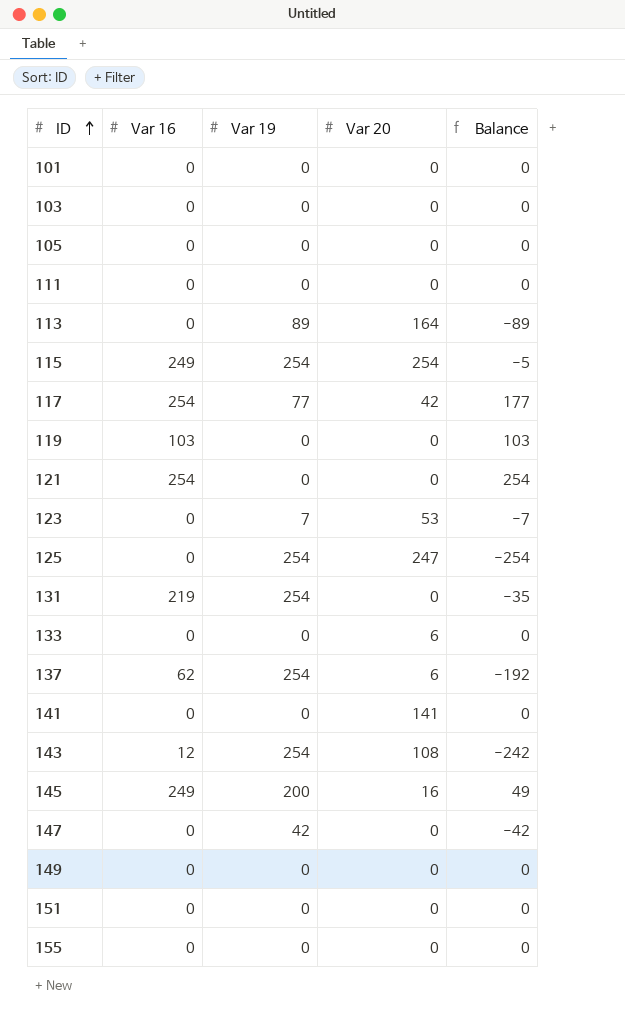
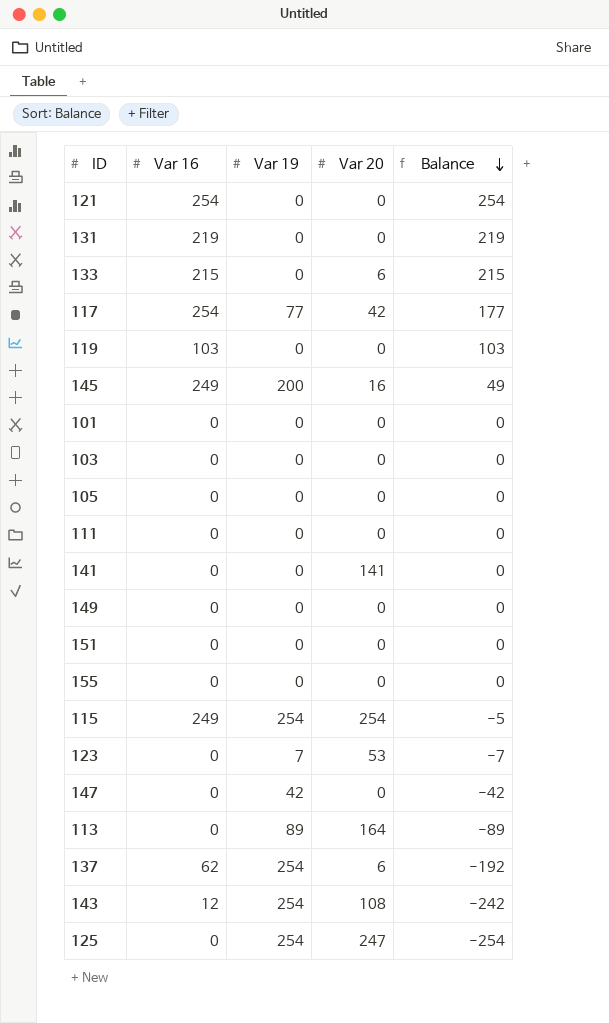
row order: ID ascending -> Balance descending
131 | Var 19: 254 -> 0
131 | Balance: -35 -> 219
133 | Var 16: 0 -> 215
133 | Balance: 0 -> 215

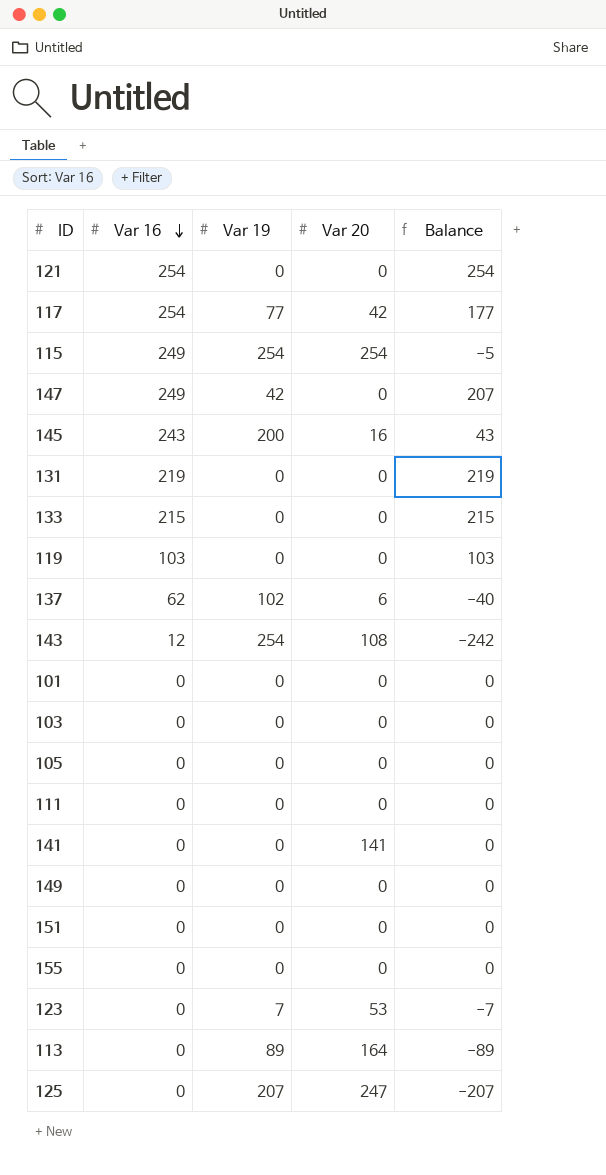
row order: Balance descending -> Var 16 descending
147 | Var 16: 0 -> 249
147 | Balance: -42 -> 207
145 | Var 16: 249 -> 243
145 | Balance: 49 -> 43
133 | Var 20: 6 -> 0
137 | Var 19: 254 -> 102
137 | Balance: -192 -> -40
125 | Var 19: 254 -> 207
125 | Balance: -254 -> -207

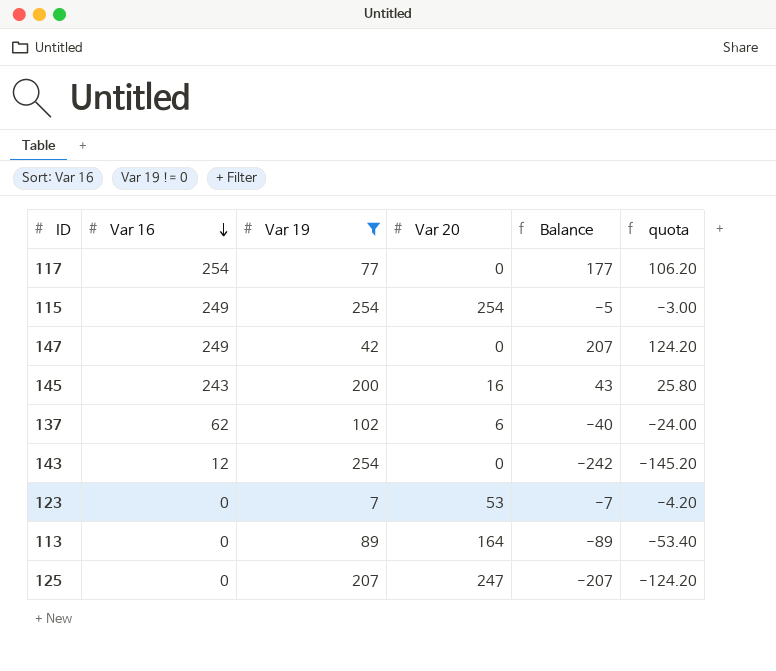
filter: none -> Var 19 != 0
column quota | formula: none -> [Balance] * 0.6
117 | Var 20: 42 -> 0
143 | Var 20: 108 -> 0

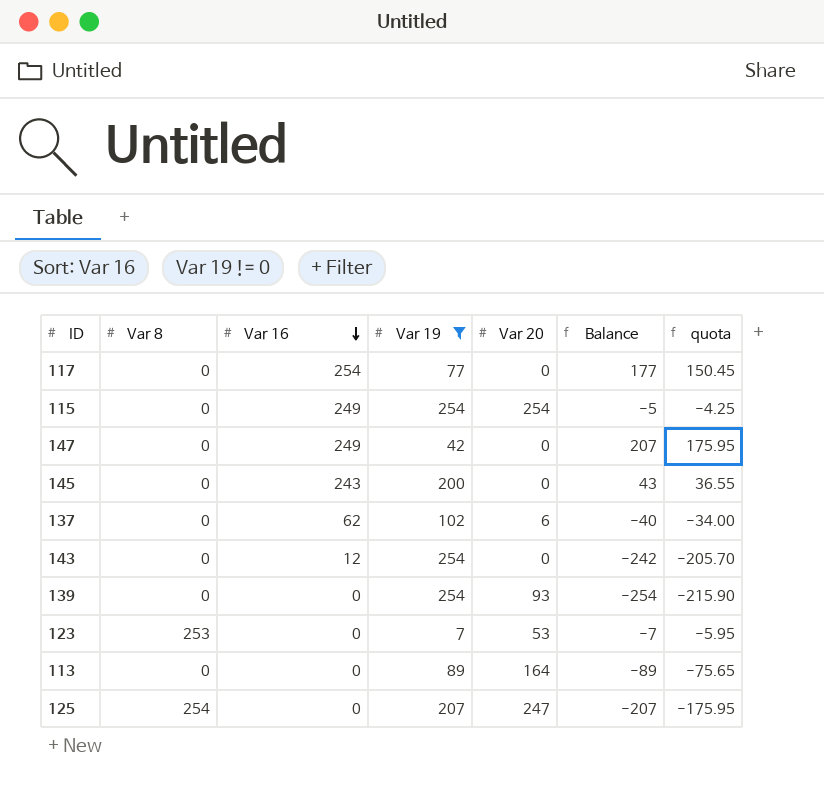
column Var 8 | position: none -> 2
column quota | formula: [Balance] * 0.6 -> [Balance] * 0.85
145 | Var 20: 16 -> 0
row 139: none -> 0 | 0 | 254 | 93 | -254 | -215.90

